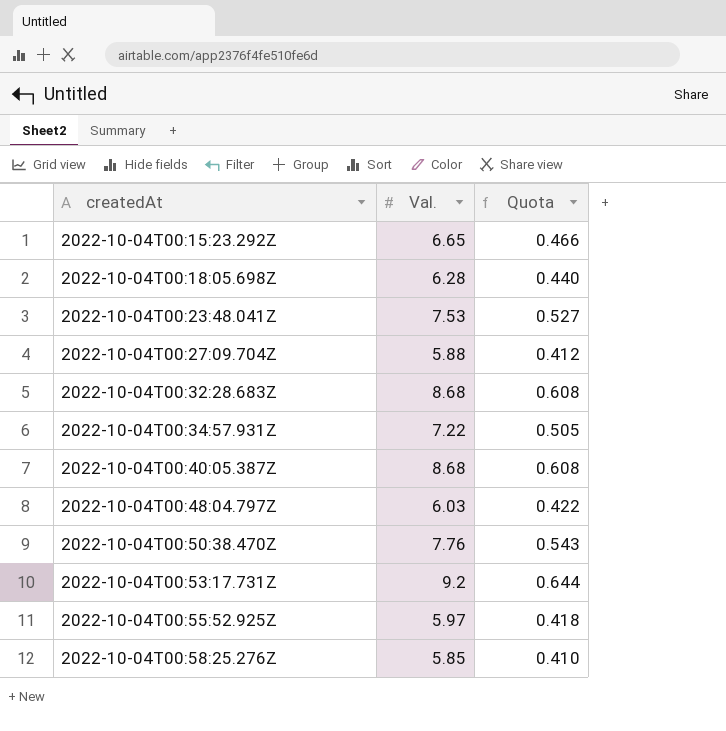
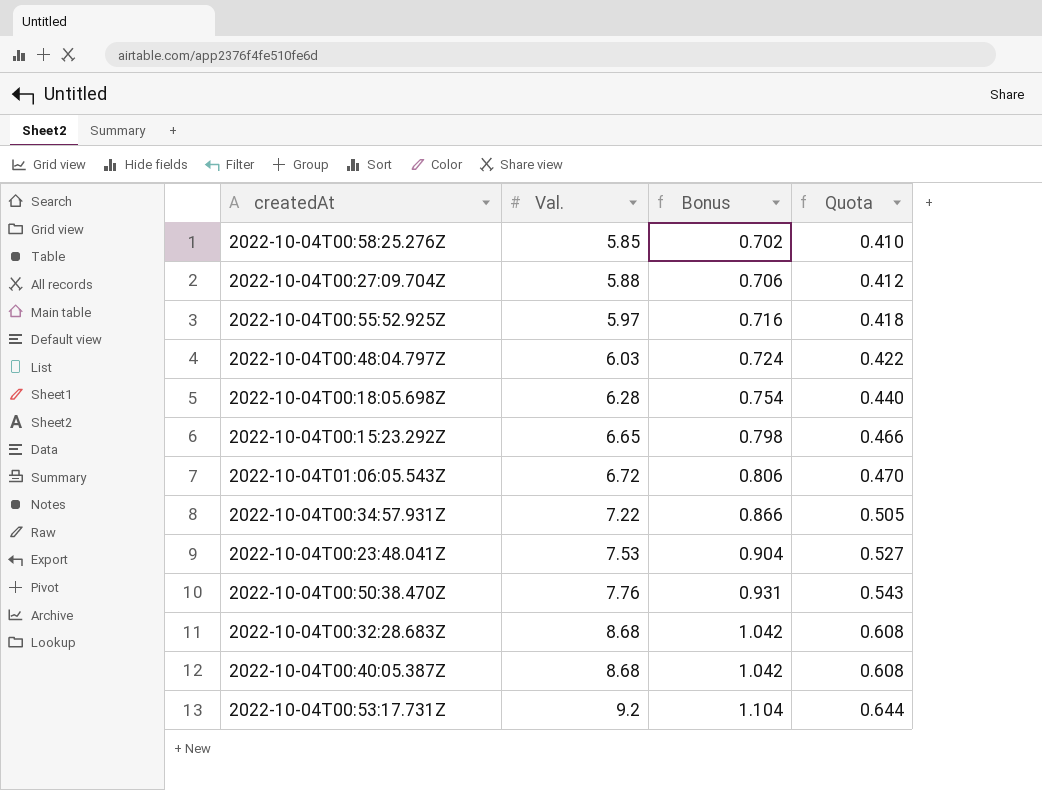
row order: createdAt ascending -> Val. ascending
column Bonus | formula: none -> [Val.] * 0.12
row 2022-10-04T01:06:05.543Z: none -> 6.72 | 0.806 | 0.470

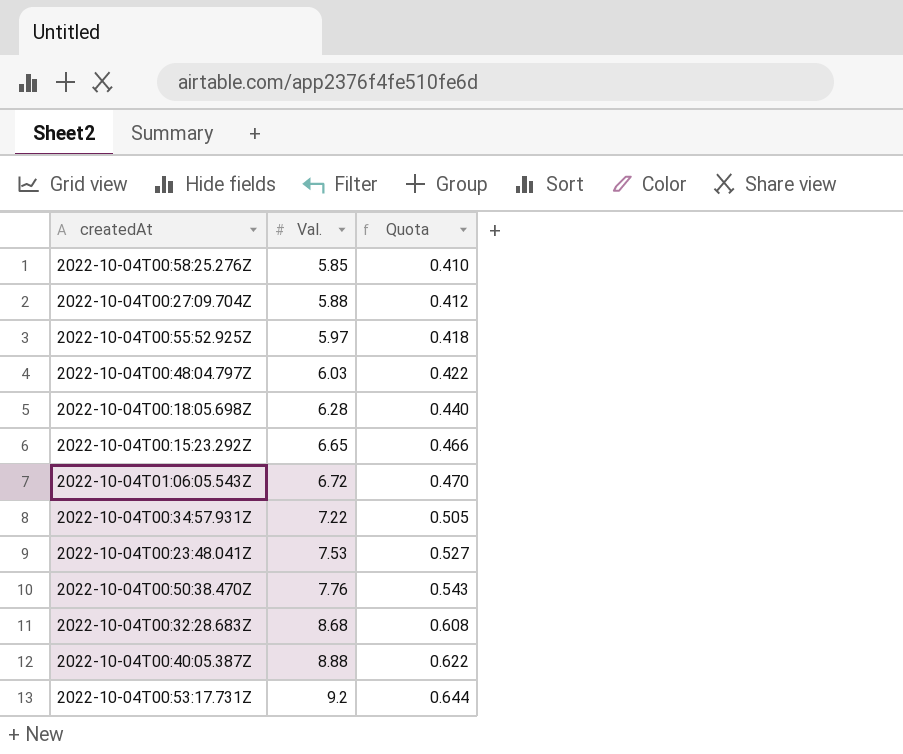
column Bonus | formula: [Val.] * 0.12 -> none
2022-10-04T00:40:05.387Z | Val.: 8.68 -> 8.88
2022-10-04T00:40:05.387Z | Quota: 0.608 -> 0.622

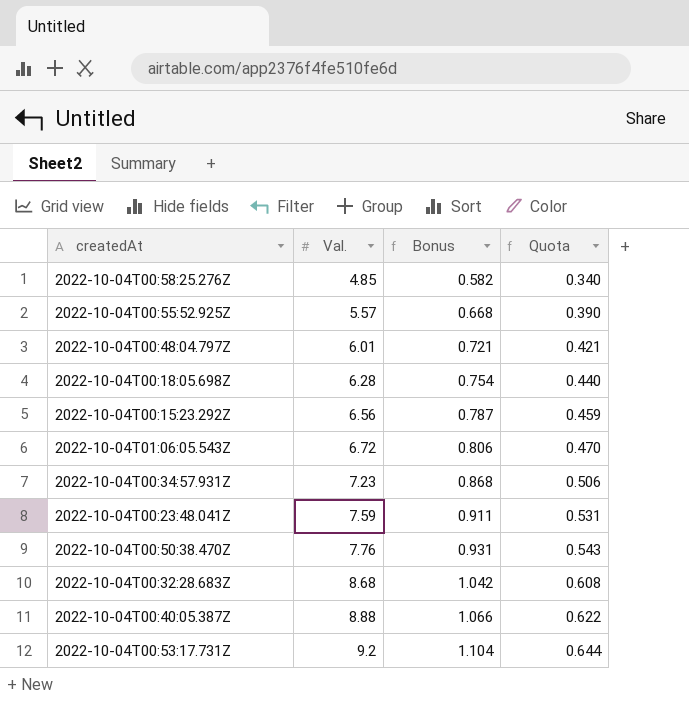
column Bonus | formula: none -> [Val.] * 0.12
row 2022-10-04T00:27:09.704Z: 5.88 | 0.412 -> none
2022-10-04T00:58:25.276Z | Val.: 5.85 -> 4.85
2022-10-04T00:58:25.276Z | Quota: 0.410 -> 0.340
2022-10-04T00:55:52.925Z | Val.: 5.97 -> 5.57
2022-10-04T00:55:52.925Z | Quota: 0.418 -> 0.390
2022-10-04T00:48:04.797Z | Val.: 6.03 -> 6.01
2022-10-04T00:48:04.797Z | Quota: 0.422 -> 0.421
2022-10-04T00:15:23.292Z | Val.: 6.65 -> 6.56
2022-10-04T00:15:23.292Z | Quota: 0.466 -> 0.459
2022-10-04T00:34:57.931Z | Val.: 7.22 -> 7.23
2022-10-04T00:34:57.931Z | Quota: 0.505 -> 0.506
2022-10-04T00:23:48.041Z | Val.: 7.53 -> 7.59
2022-10-04T00:23:48.041Z | Quota: 0.527 -> 0.531

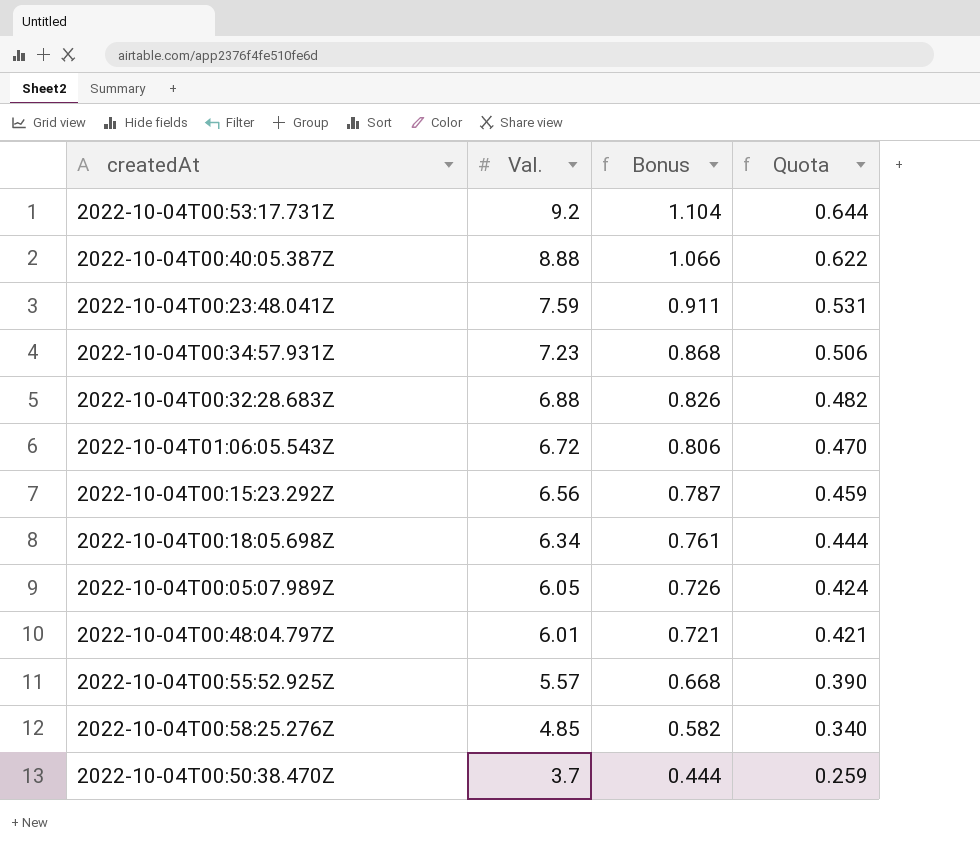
row order: Val. ascending -> Val. descending
2022-10-04T00:32:28.683Z | Val.: 8.68 -> 6.88
2022-10-04T00:32:28.683Z | Bonus: 1.042 -> 0.826
2022-10-04T00:32:28.683Z | Quota: 0.608 -> 0.482
2022-10-04T00:18:05.698Z | Val.: 6.28 -> 6.34
2022-10-04T00:18:05.698Z | Bonus: 0.754 -> 0.761
2022-10-04T00:18:05.698Z | Quota: 0.440 -> 0.444
row 2022-10-04T00:05:07.989Z: none -> 6.05 | 0.726 | 0.424
2022-10-04T00:50:38.470Z | Val.: 7.76 -> 3.7
2022-10-04T00:50:38.470Z | Bonus: 0.931 -> 0.444
2022-10-04T00:50:38.470Z | Quota: 0.543 -> 0.259

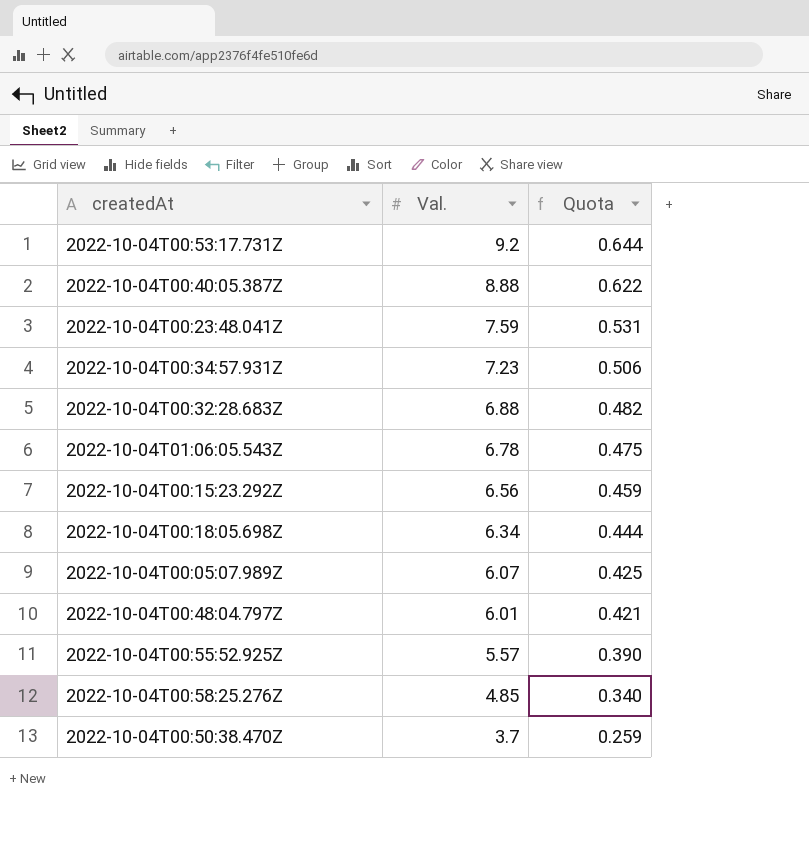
column Bonus | formula: [Val.] * 0.12 -> none
2022-10-04T01:06:05.543Z | Val.: 6.72 -> 6.78
2022-10-04T01:06:05.543Z | Quota: 0.470 -> 0.475
2022-10-04T00:05:07.989Z | Val.: 6.05 -> 6.07
2022-10-04T00:05:07.989Z | Quota: 0.424 -> 0.425

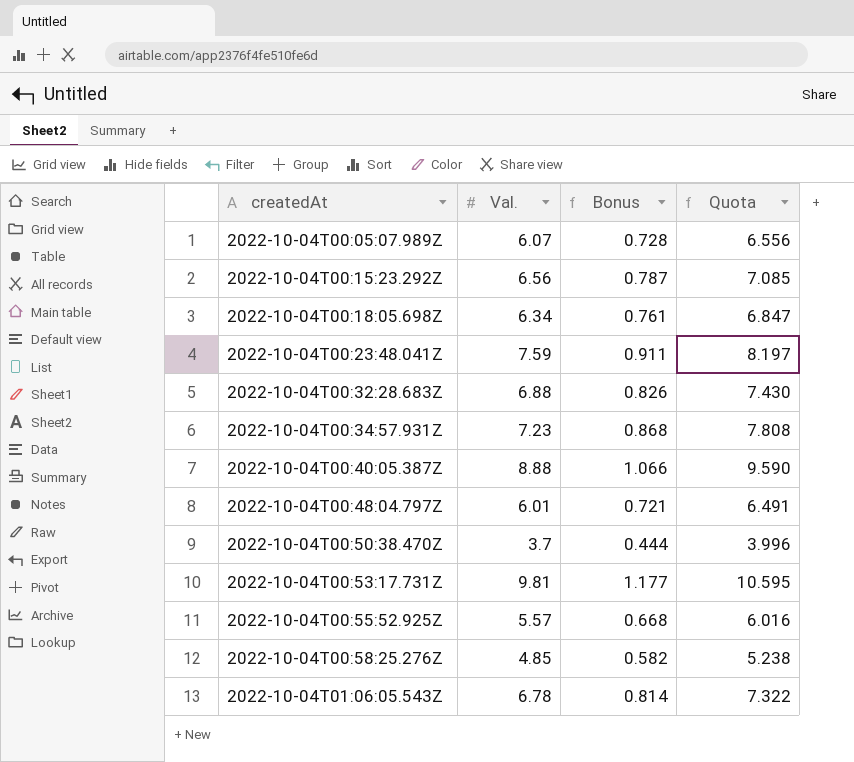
row order: Val. descending -> createdAt ascending
column Bonus | formula: none -> [Val.] * 0.12
column Quota | formula: [Val.] * 0.07 -> [Val.] * 1.08
2022-10-04T00:53:17.731Z | Val.: 9.2 -> 9.81

